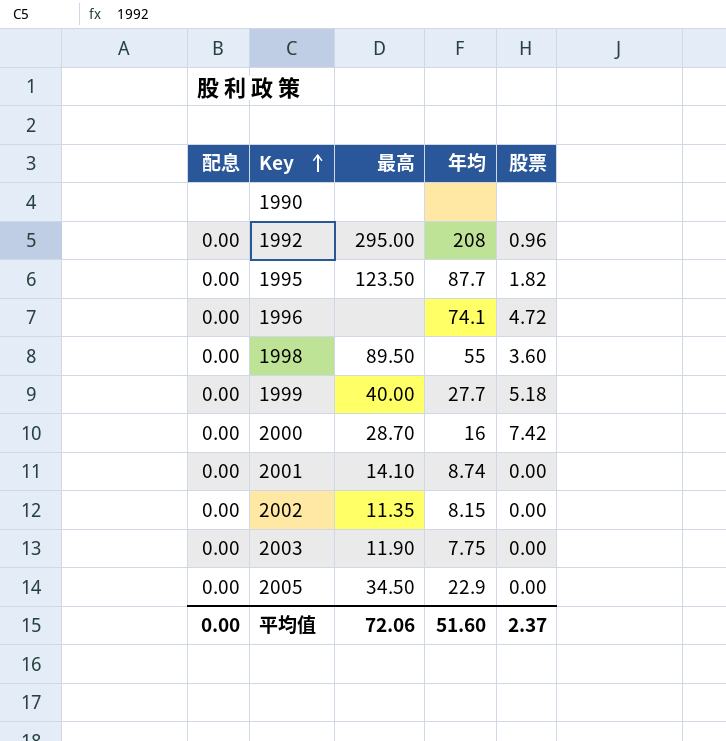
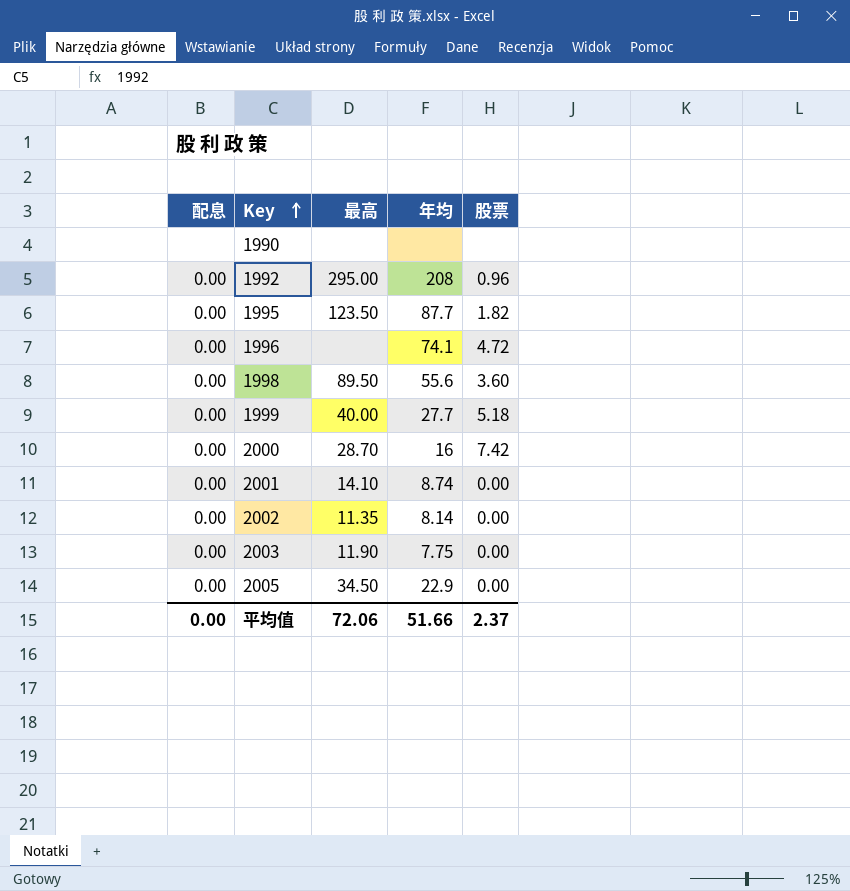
1998 | 年均: 55 -> 55.6
2002 | 年均: 8.15 -> 8.14
平均值 | 年均: 51.60 -> 51.66

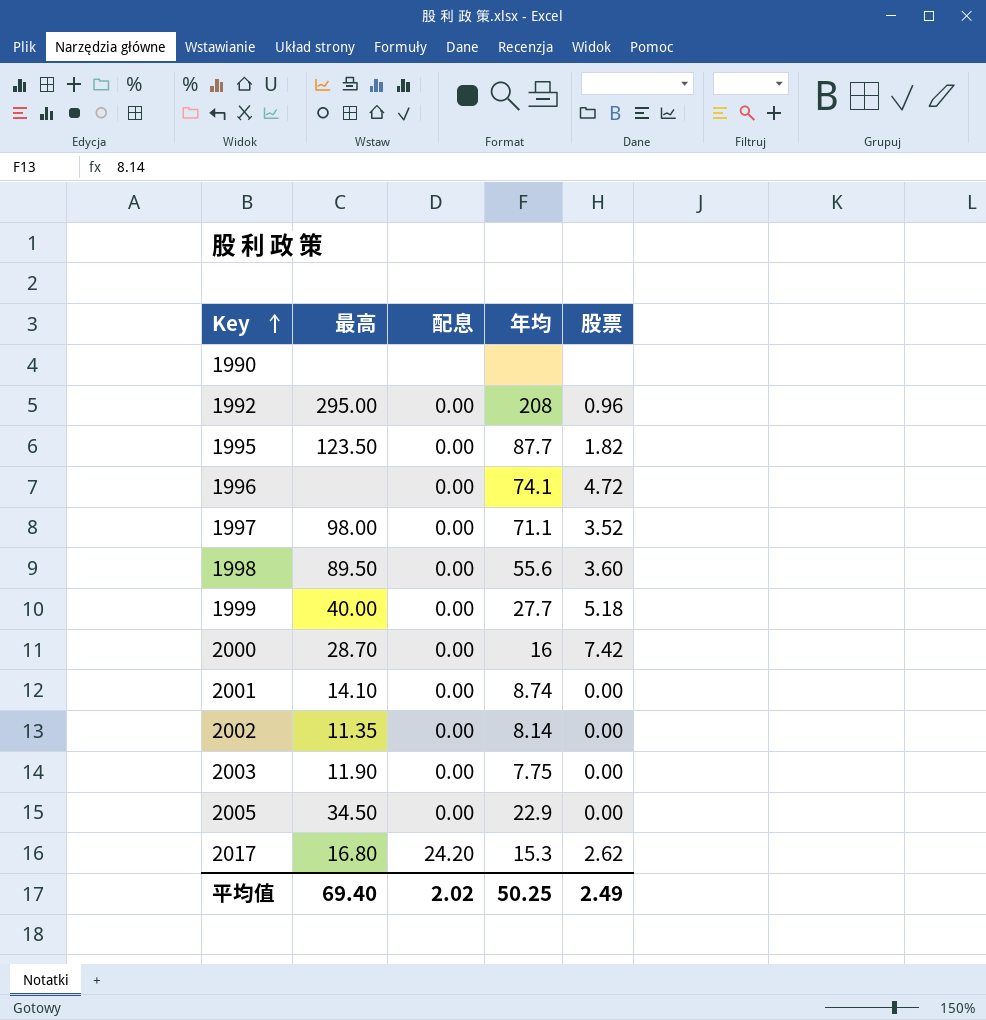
column 配息 | position: 1 -> 3
row 1997: none -> 98.00 | 0.00 | 71.1 | 3.52
row 2017: none -> 16.80 | 24.20 | 15.3 | 2.62
平均值 | 最高: 72.06 -> 69.40
平均值 | 配息: 0.00 -> 2.02
平均值 | 年均: 51.66 -> 50.25
平均值 | 股票: 2.37 -> 2.49

